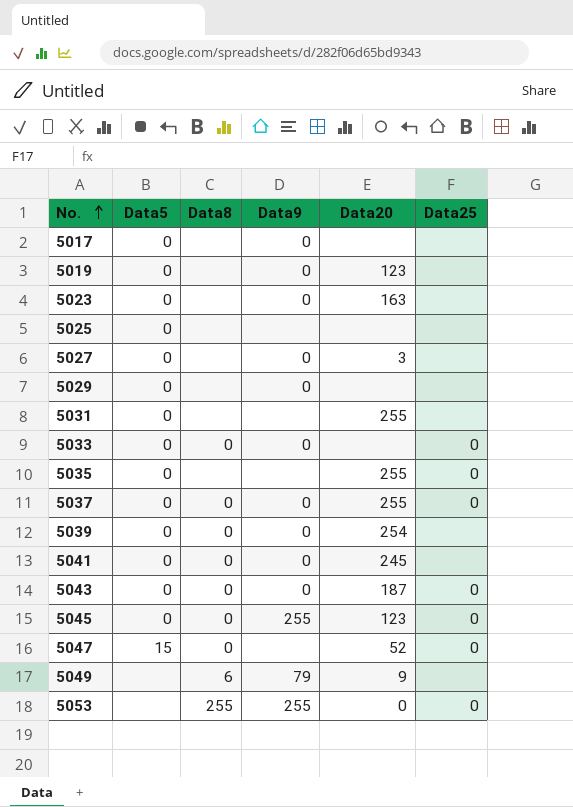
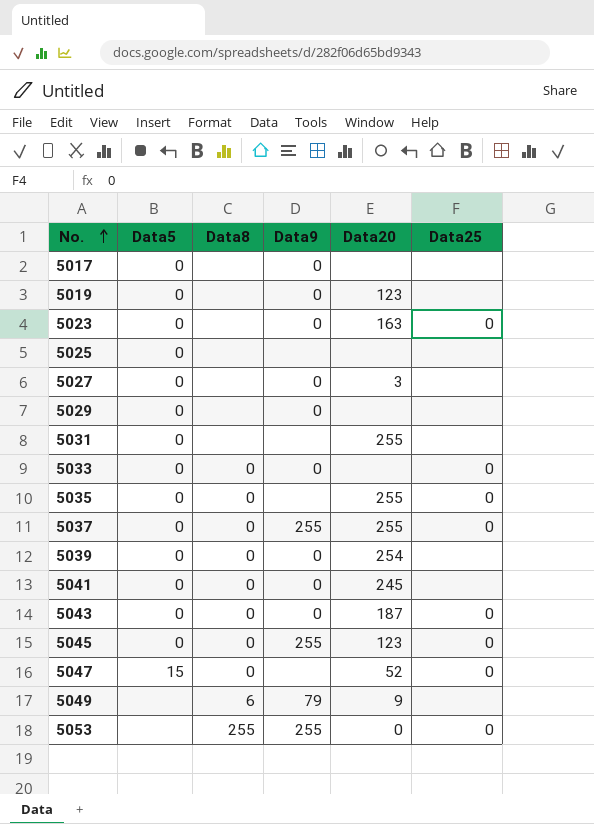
5023 | Data25: none -> 0
5035 | Data8: none -> 0
5037 | Data9: 0 -> 255

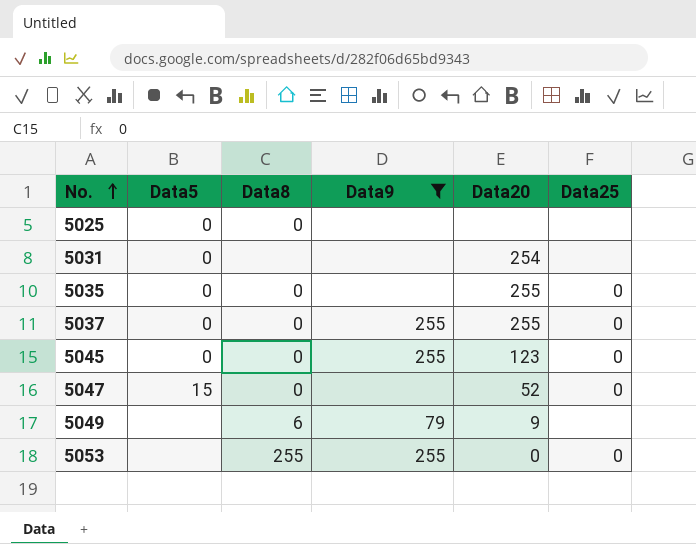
filter: none -> Data9 != 0
5025 | Data8: none -> 0
5031 | Data20: 255 -> 254

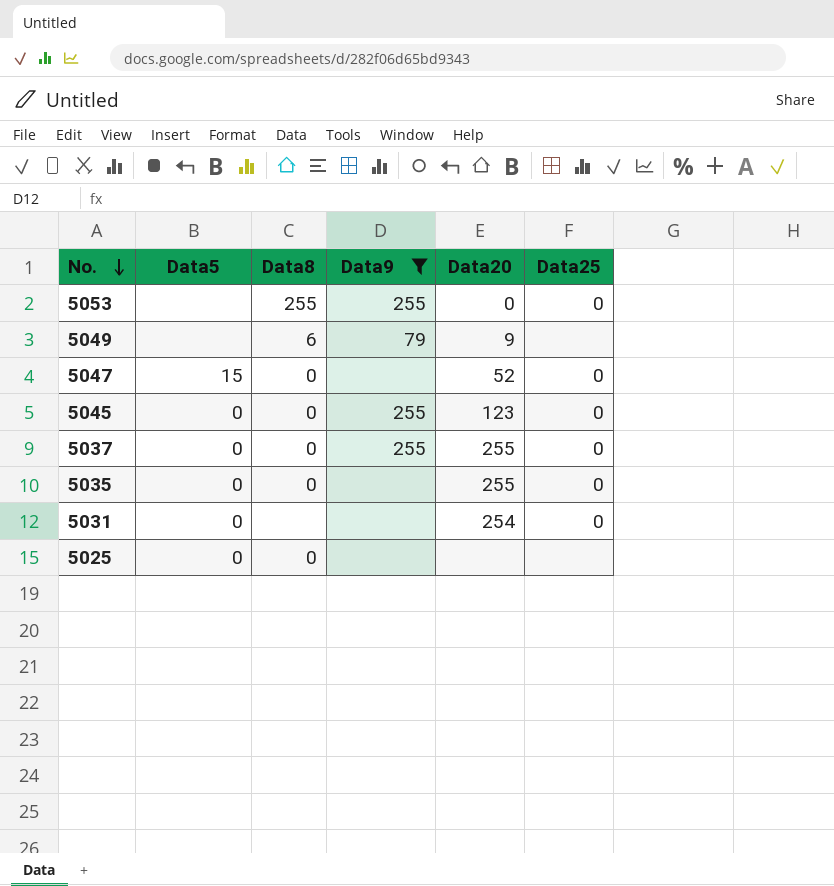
row order: No. ascending -> No. descending
5031 | Data25: none -> 0

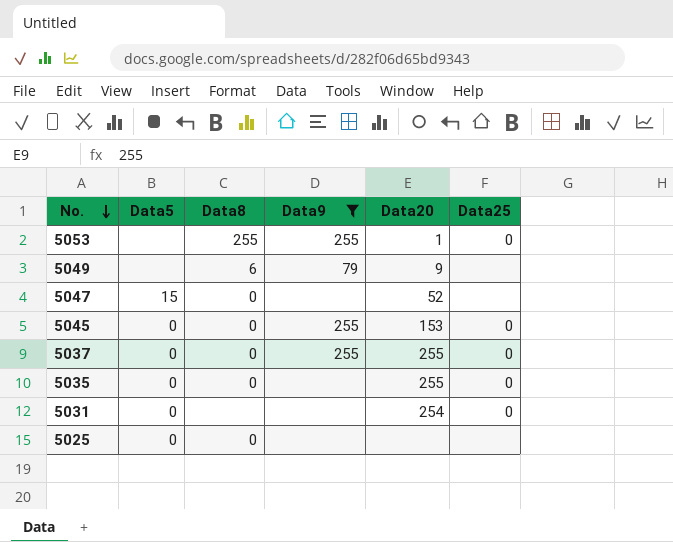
5053 | Data20: 0 -> 1
5047 | Data25: 0 -> none
5045 | Data20: 123 -> 153

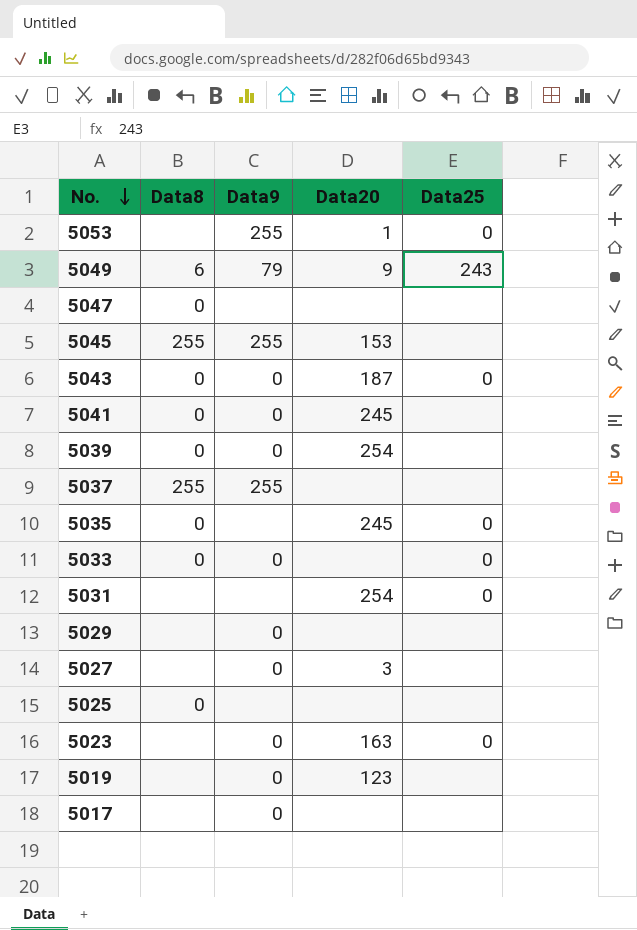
filter: Data9 != 0 -> none
column Data5 | position: 2 -> none
5053 | Data8: 255 -> none
5049 | Data25: none -> 243
5047 | Data20: 52 -> none
5045 | Data8: 0 -> 255
5045 | Data25: 0 -> none
5037 | Data8: 0 -> 255
5037 | Data20: 255 -> none
5037 | Data25: 0 -> none
5035 | Data20: 255 -> 245

